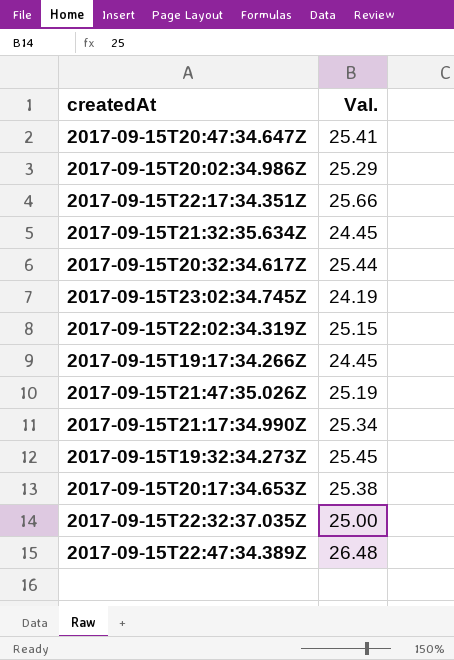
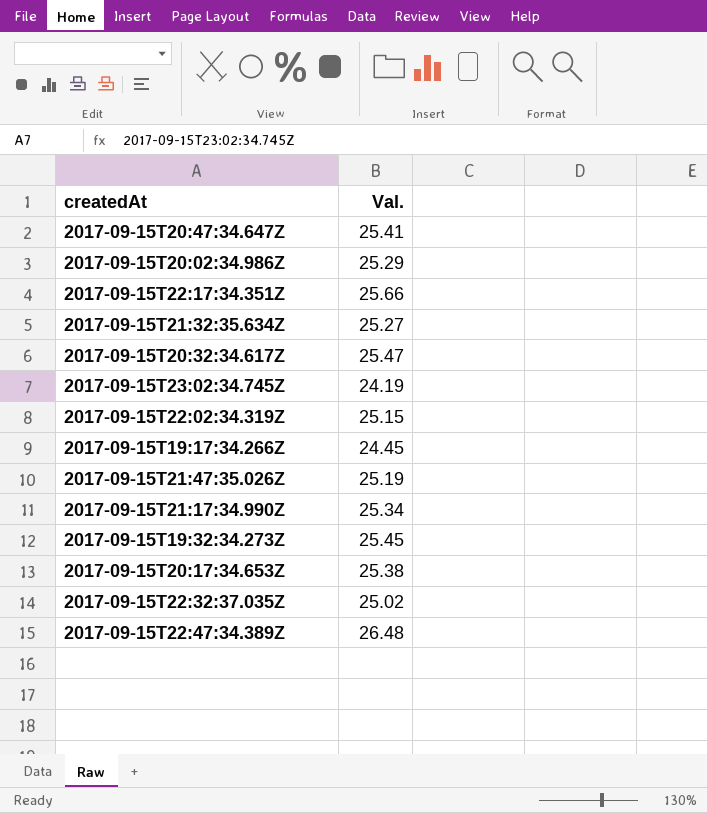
2017-09-15T21:32:35.634Z | Val.: 24.45 -> 25.27
2017-09-15T20:32:34.617Z | Val.: 25.44 -> 25.47
2017-09-15T22:32:37.035Z | Val.: 25.00 -> 25.02

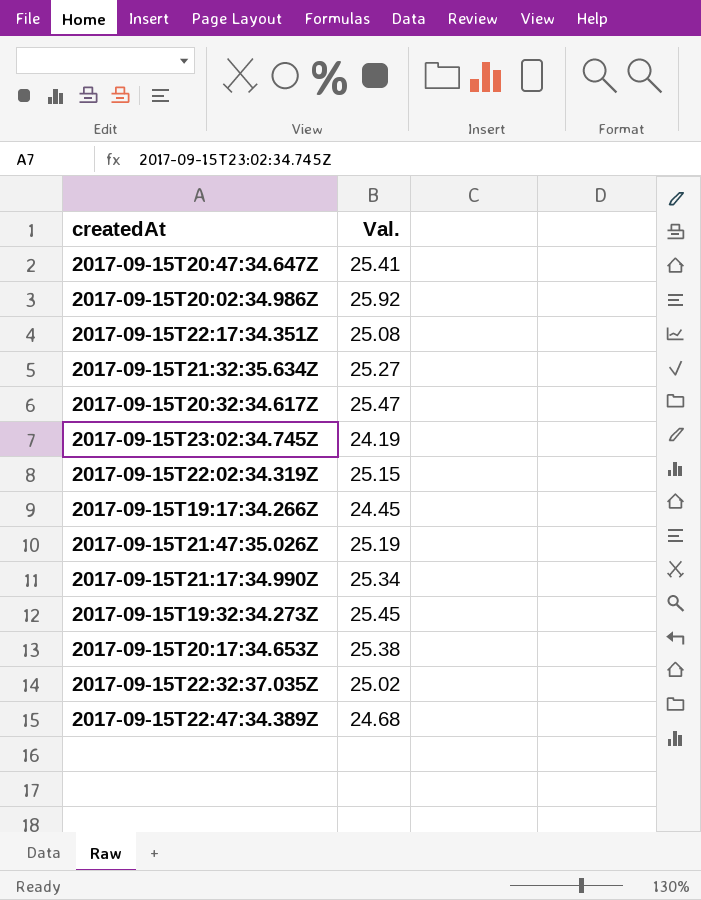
2017-09-15T20:02:34.986Z | Val.: 25.29 -> 25.92
2017-09-15T22:17:34.351Z | Val.: 25.66 -> 25.08
2017-09-15T22:47:34.389Z | Val.: 26.48 -> 24.68

